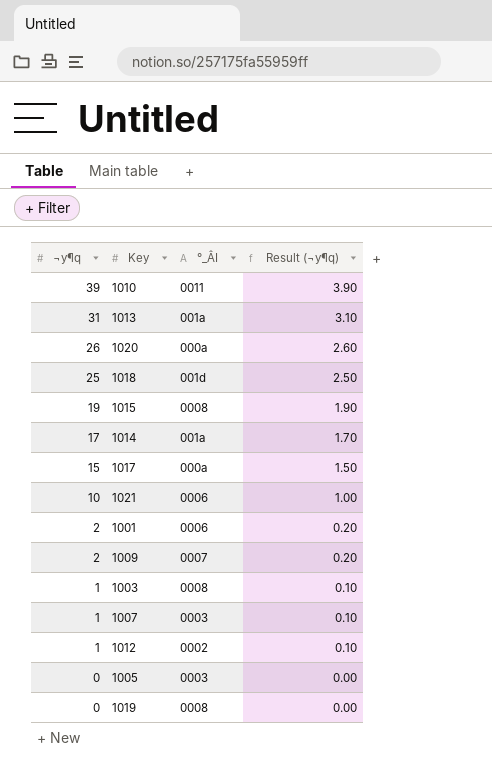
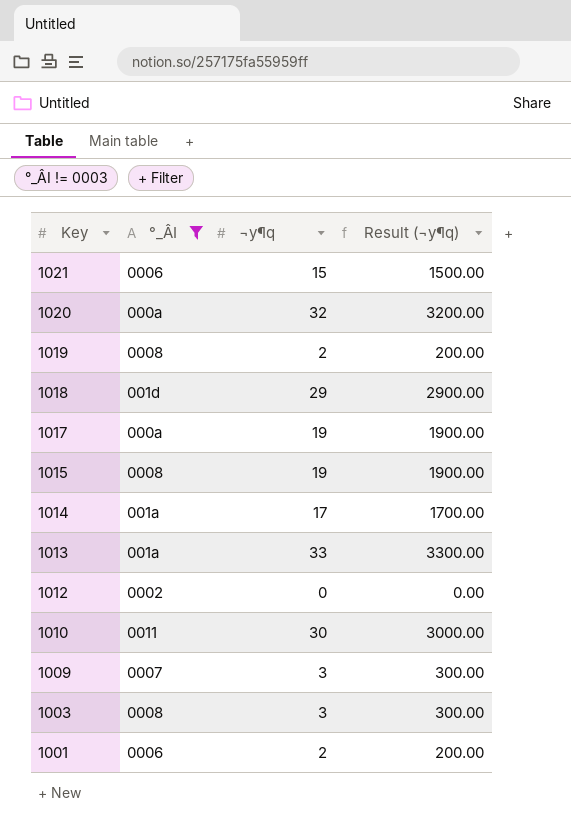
filter: none -> °_ÂI != 0003
row order: ¬y¶q descending -> Key descending
column ¬y¶q | position: 1 -> 3
column Result (¬y¶q) | formula: [¬y¶q] * 0.1 -> [¬y¶q] * 100
1021 | ¬y¶q: 10 -> 15
1020 | ¬y¶q: 26 -> 32
1019 | ¬y¶q: 0 -> 2
1018 | ¬y¶q: 25 -> 29
1017 | ¬y¶q: 15 -> 19
1013 | ¬y¶q: 31 -> 33
1012 | ¬y¶q: 1 -> 0
1010 | ¬y¶q: 39 -> 30
1009 | ¬y¶q: 2 -> 3
1003 | ¬y¶q: 1 -> 3

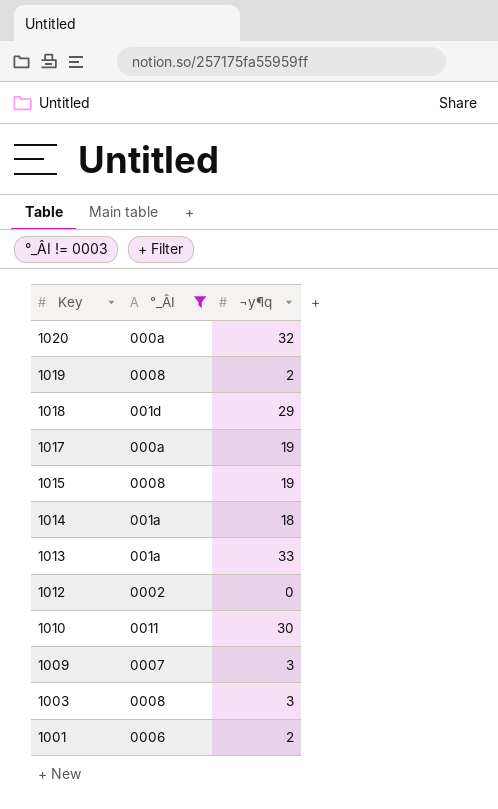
column Result (¬y¶q) | formula: [¬y¶q] * 100 -> none
row 1021: 0006 | 15 | 1500.00 -> none
1014 | ¬y¶q: 17 -> 18

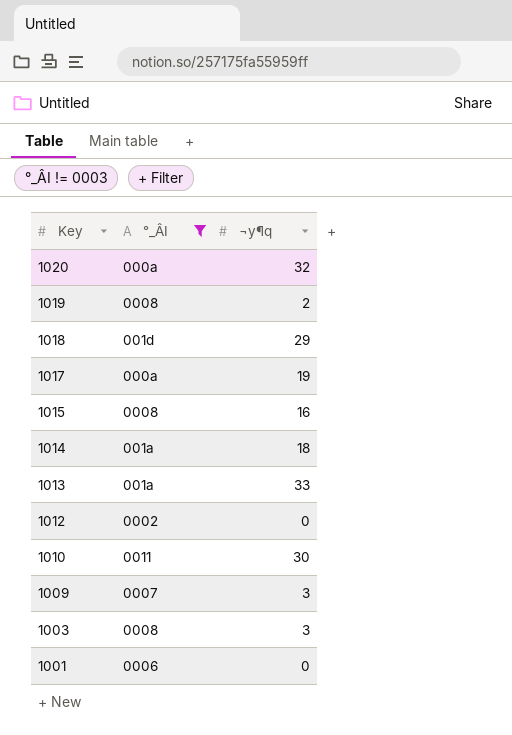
1015 | ¬y¶q: 19 -> 16
1001 | ¬y¶q: 2 -> 0

